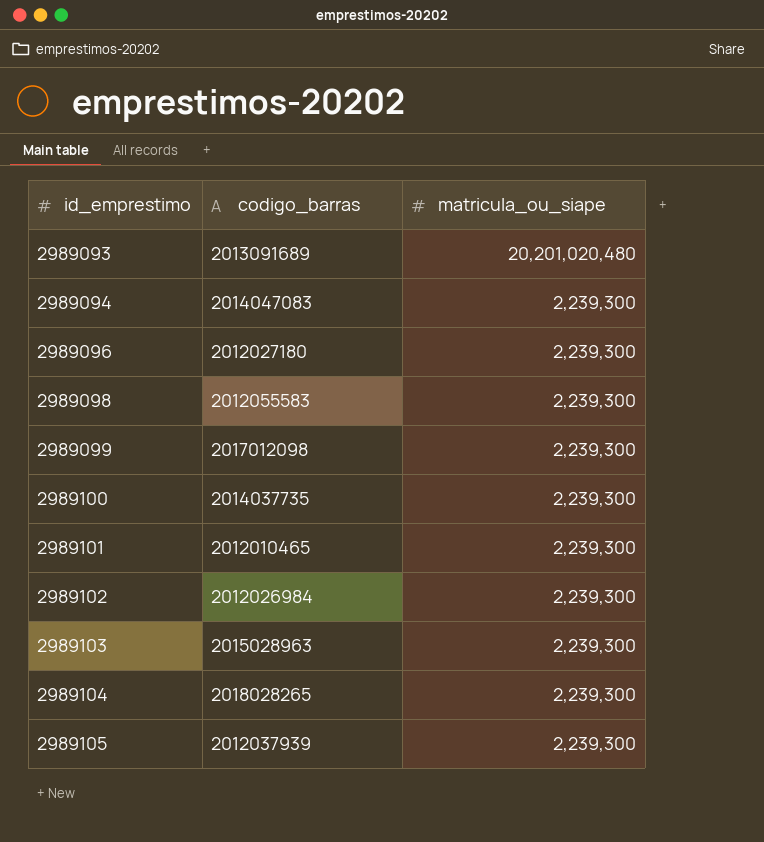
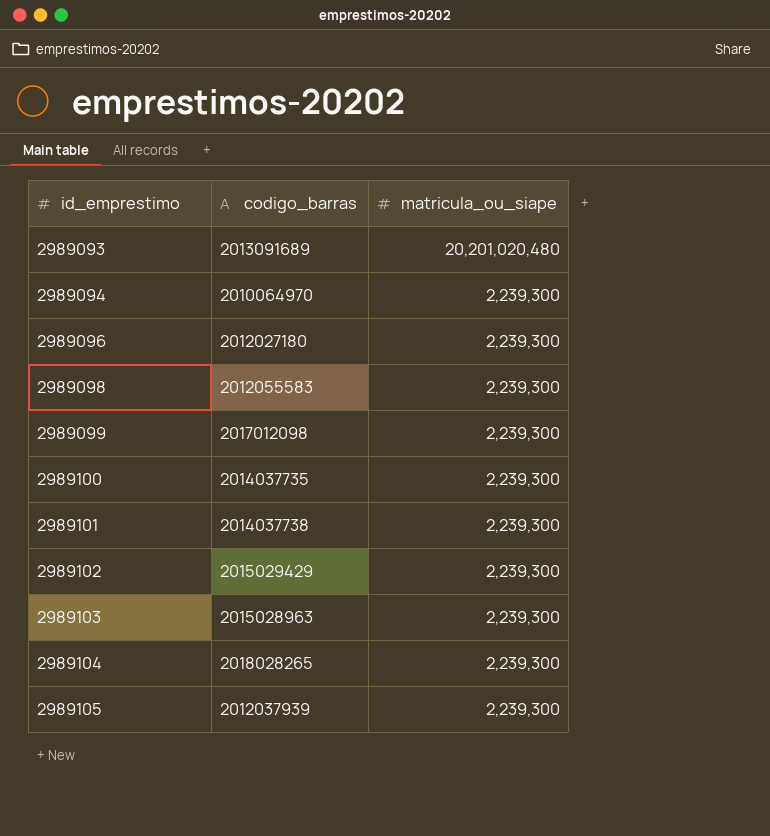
2989094 | codigo_barras: 2014047083 -> 2010064970
2989101 | codigo_barras: 2012010465 -> 2014037738
2989102 | codigo_barras: 2012026984 -> 2015029429

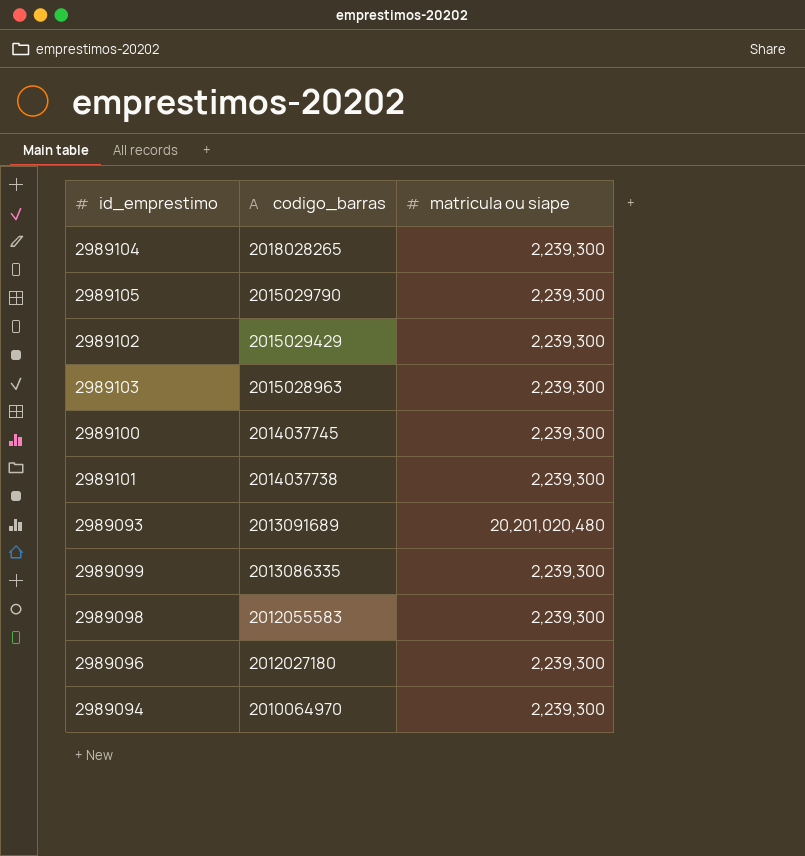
row order: id_emprestimo ascending -> codigo_barras descending
column name: matricula_ou_siape -> matricula ou siape
2989105 | codigo_barras: 2012037939 -> 2015029790
2989100 | codigo_barras: 2014037735 -> 2014037745
2989099 | codigo_barras: 2017012098 -> 2013086335

